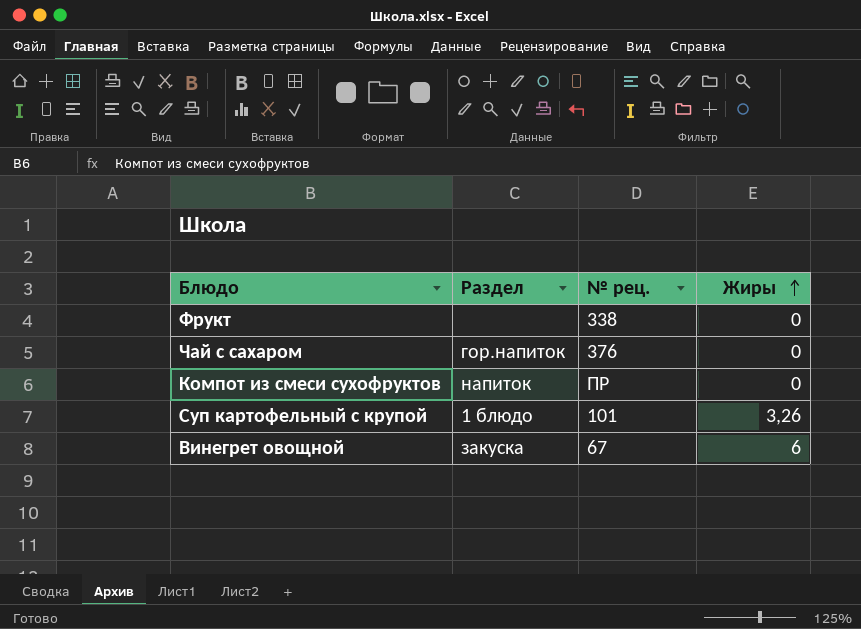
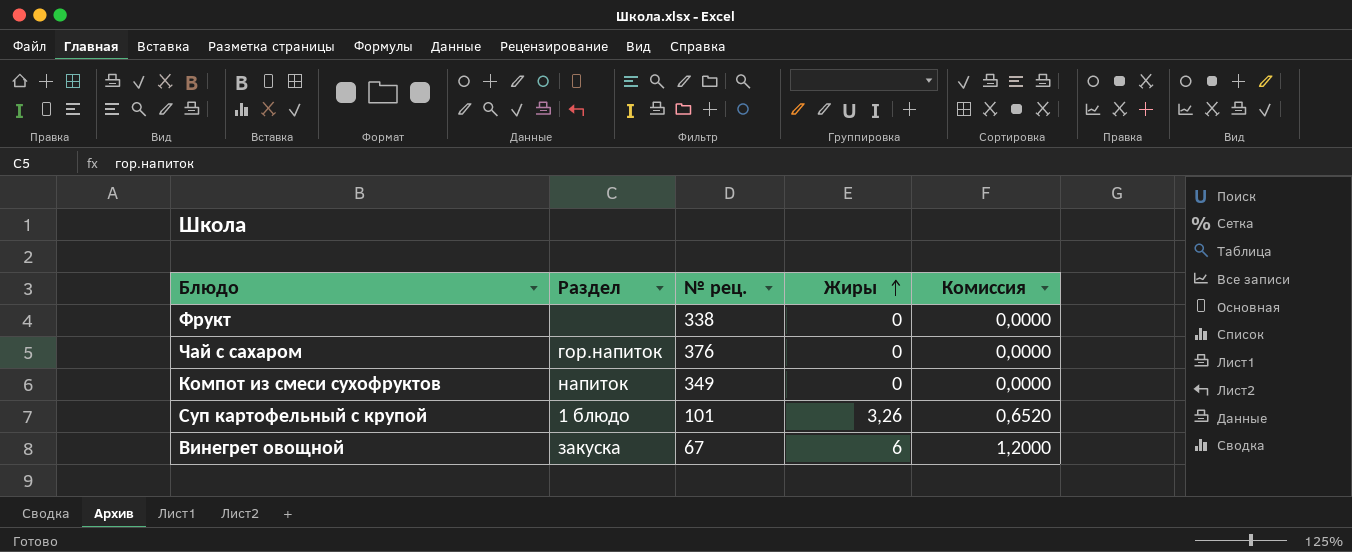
column Комиссия | formula: none -> [Жиры] * 0,2
Компот из смеси сухофруктов | № рец.: ПР -> 349

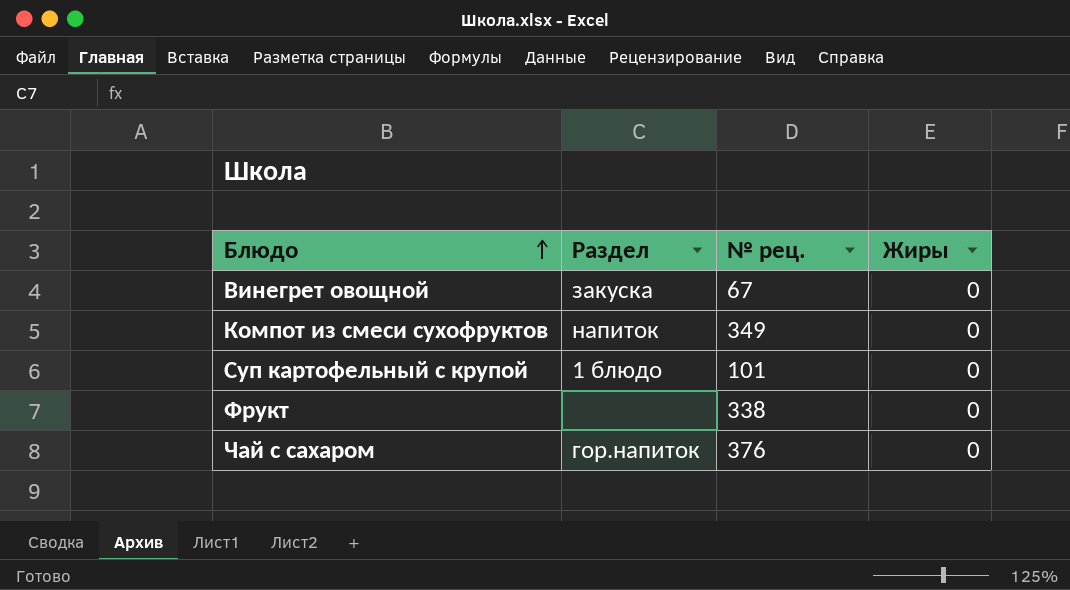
row order: Жиры ascending -> Блюдо ascending
column Комиссия | formula: [Жиры] * 0,2 -> none
Винегрет овощной | Жиры: 6 -> 0
Суп картофельный с крупой | Жиры: 3,26 -> 0

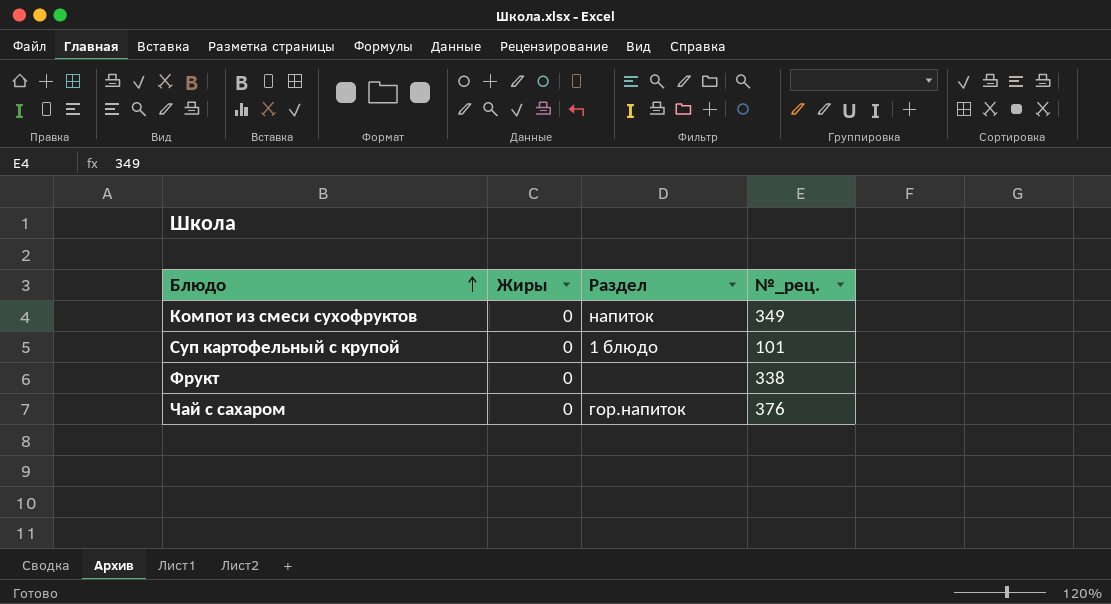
column Жиры | position: 4 -> 2
column name: № рец. -> №_рец.
row Винегрет овощной: закуска | 67 | 0 -> none

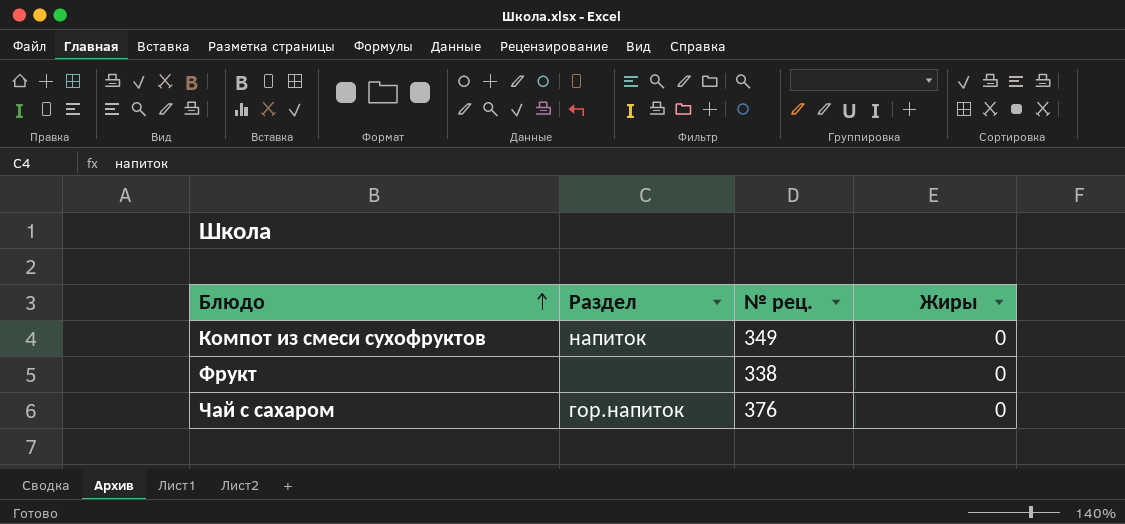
column name: №_рец. -> № рец.
column Жиры | position: 2 -> 4
row Суп картофельный с крупой: 0 | 1 блюдо | 101 -> none

